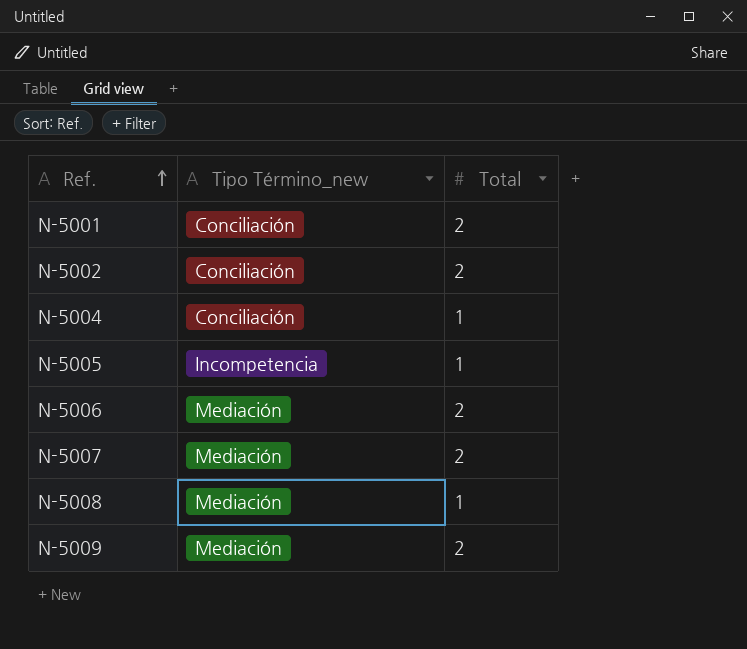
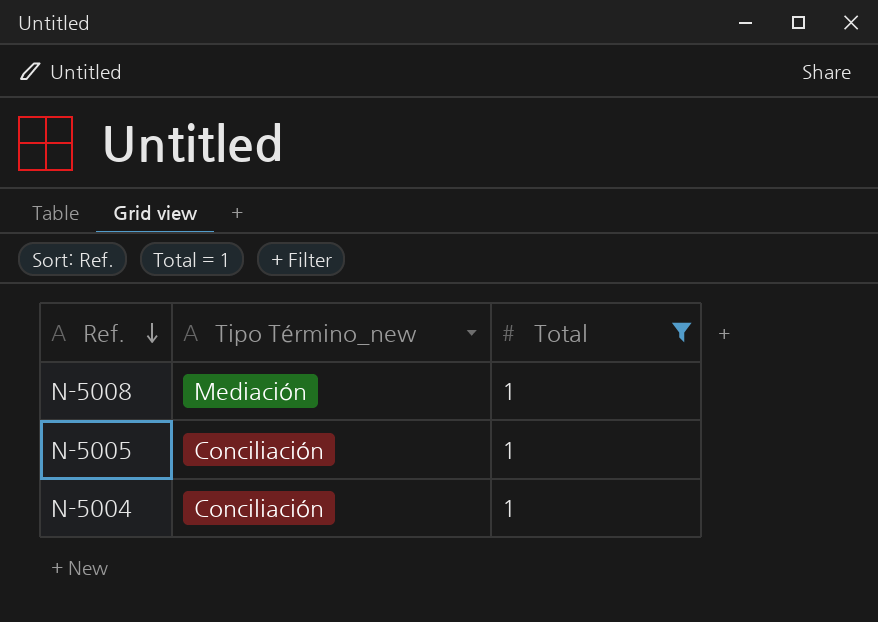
filter: none -> Total = 1
row order: Ref. ascending -> Ref. descending
N-5005 | Tipo Término_new: Incompetencia -> Conciliación

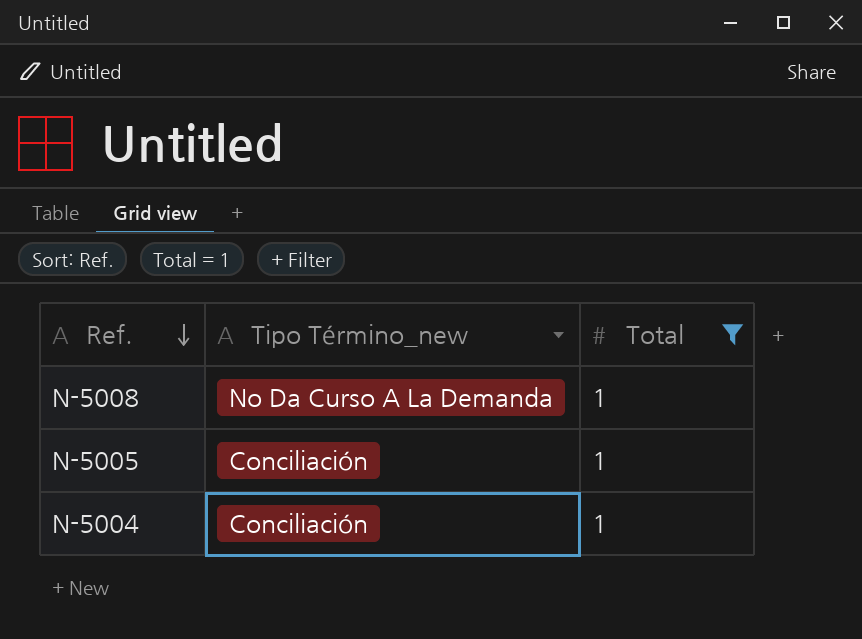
N-5008 | Tipo Término_new: Mediación -> No Da Curso A La Demanda

